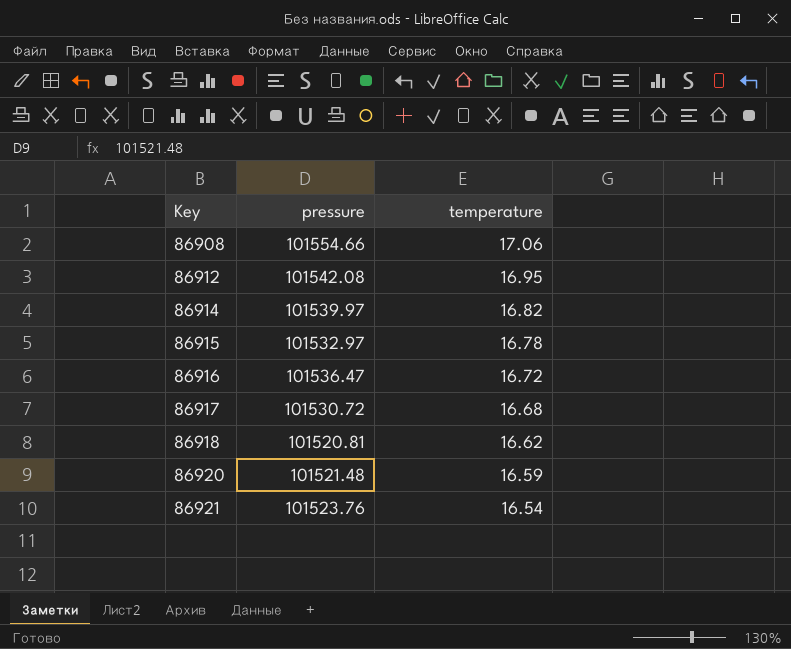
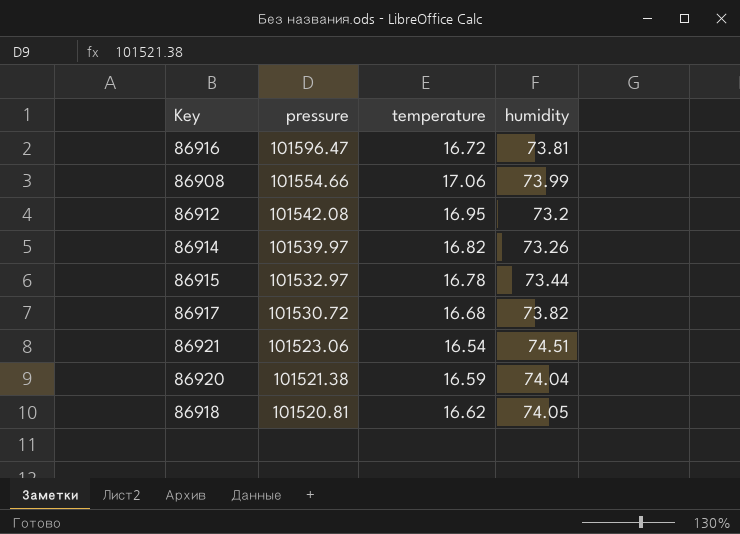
row order: Key ascending -> pressure descending
column humidity | position: none -> 4
86916 | pressure: 101536.47 -> 101596.47
86921 | pressure: 101523.76 -> 101523.06
86920 | pressure: 101521.48 -> 101521.38

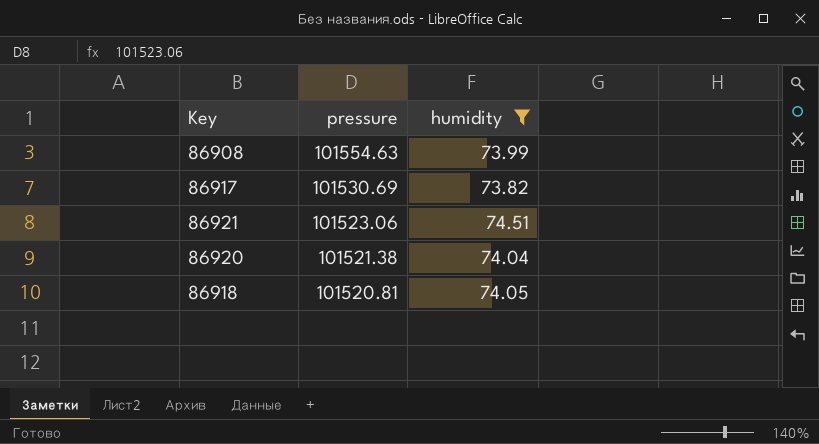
filter: none -> humidity >= 73.82
column temperature | position: 3 -> none
86908 | pressure: 101554.66 -> 101554.63
86917 | pressure: 101530.72 -> 101530.69

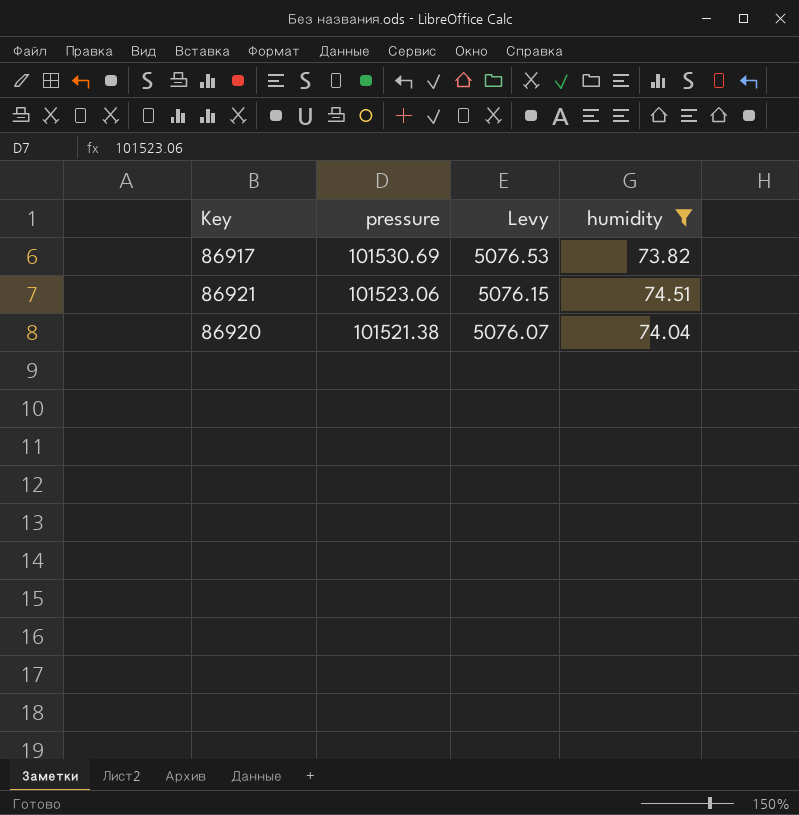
column Levy | formula: none -> [pressure] * 0.05
row 86908: 101554.63 | 73.99 -> none
row 86918: 101520.81 | 74.05 -> none

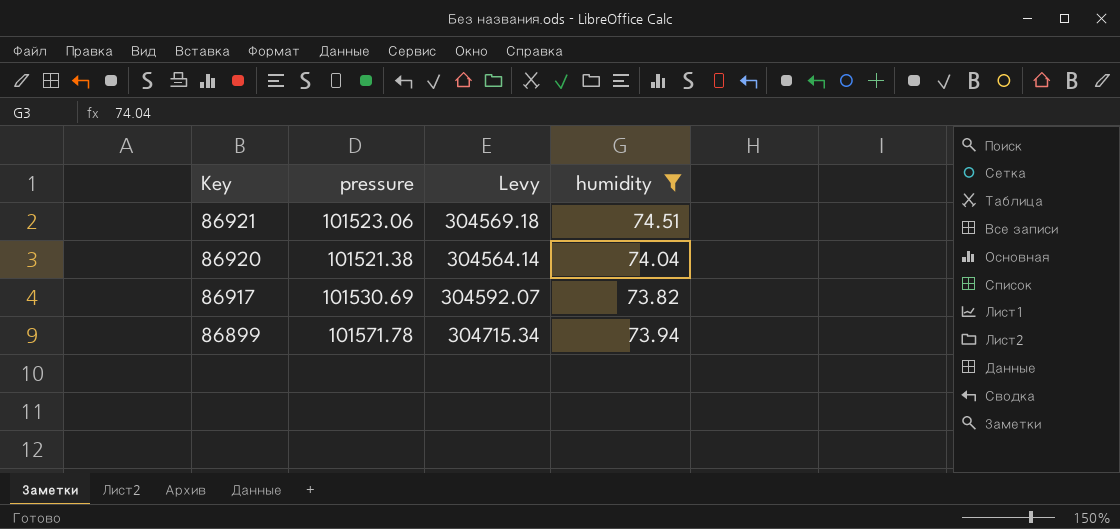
row order: pressure descending -> Key descending
column Levy | formula: [pressure] * 0.05 -> [pressure] * 3
row 86899: none -> 101571.78 | 304715.34 | 73.94

